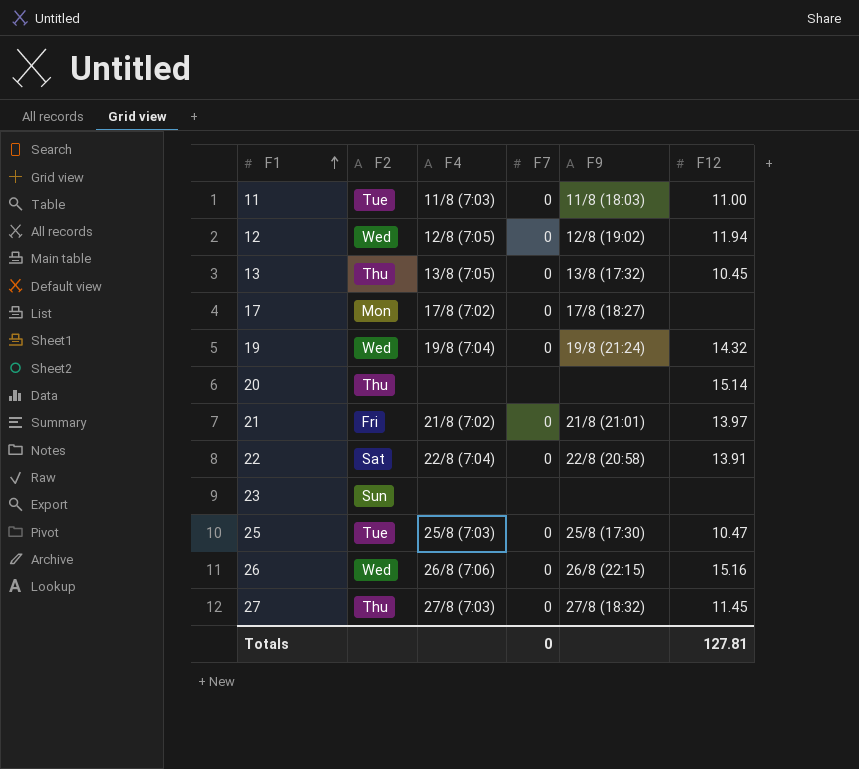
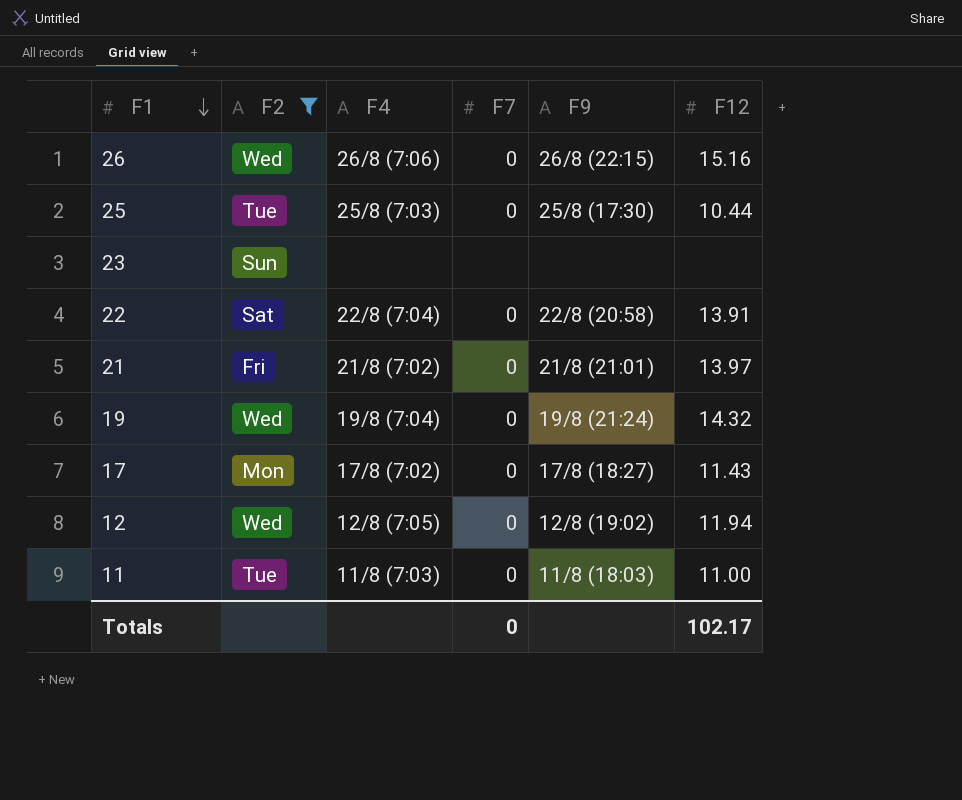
filter: none -> F2 != Thu
row order: F1 ascending -> F1 descending
25 | F12: 10.47 -> 10.44
17 | F12: none -> 11.43
Totals | F12: 127.81 -> 102.17

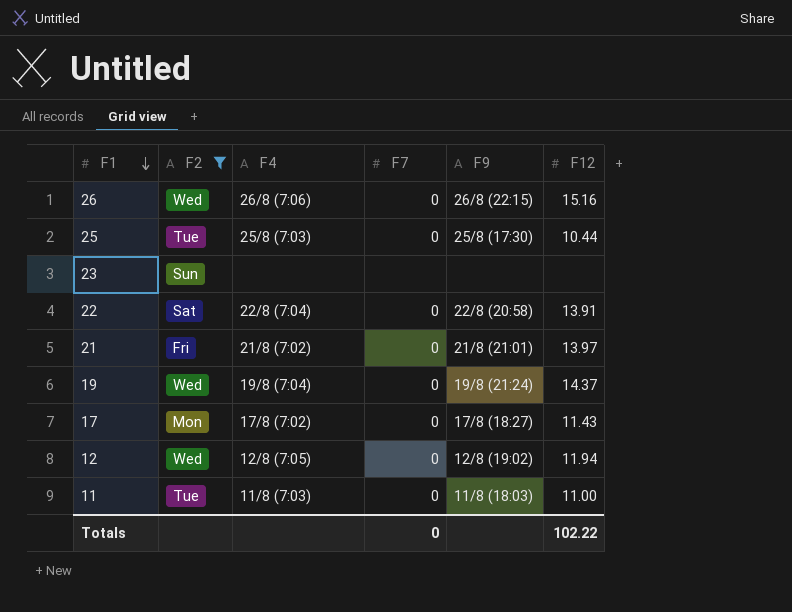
19 | F12: 14.32 -> 14.37
Totals | F12: 102.17 -> 102.22

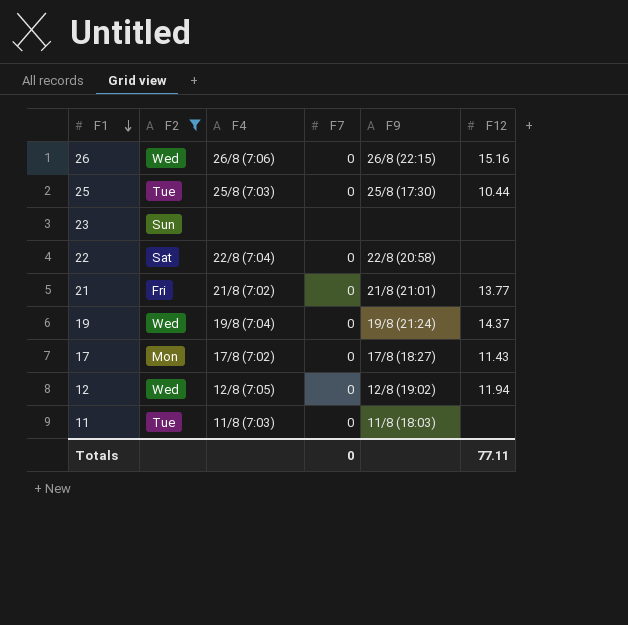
22 | F12: 13.91 -> none
21 | F12: 13.97 -> 13.77
11 | F12: 11.00 -> none
Totals | F12: 102.22 -> 77.11

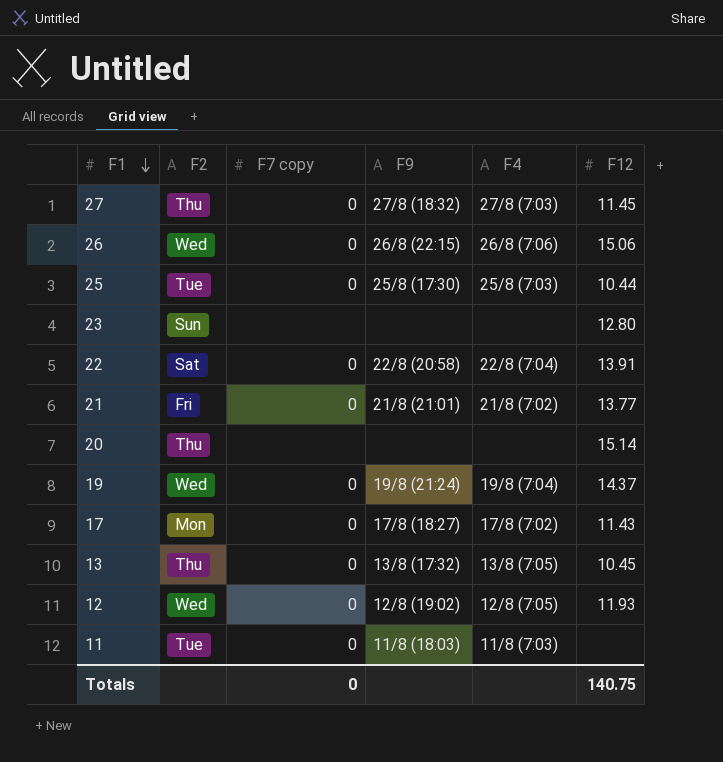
filter: F2 != Thu -> none
column name: F7 -> F7 copy
column F4 | position: 3 -> 5
26 | F12: 15.16 -> 15.06
23 | F12: none -> 12.80
22 | F12: none -> 13.91
12 | F12: 11.94 -> 11.93
Totals | F12: 77.11 -> 140.75

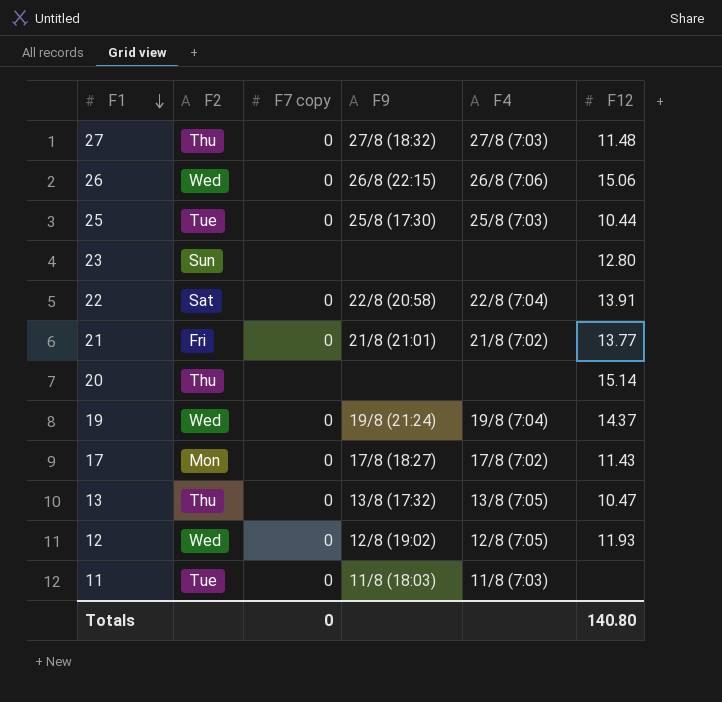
27 | F12: 11.45 -> 11.48
13 | F12: 10.45 -> 10.47
Totals | F12: 140.75 -> 140.80

